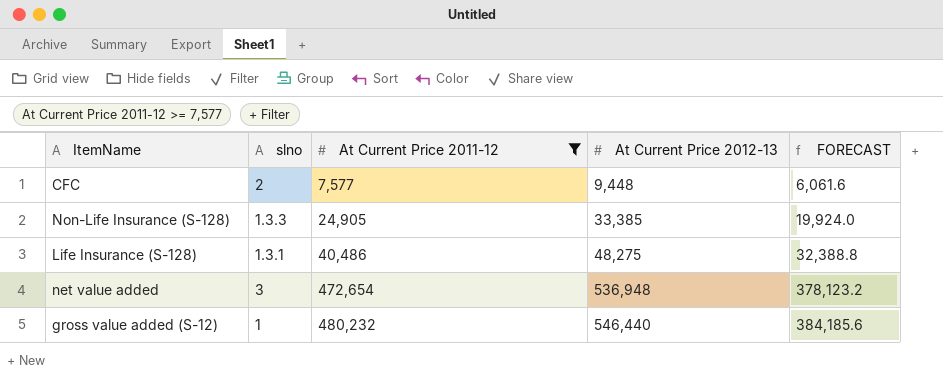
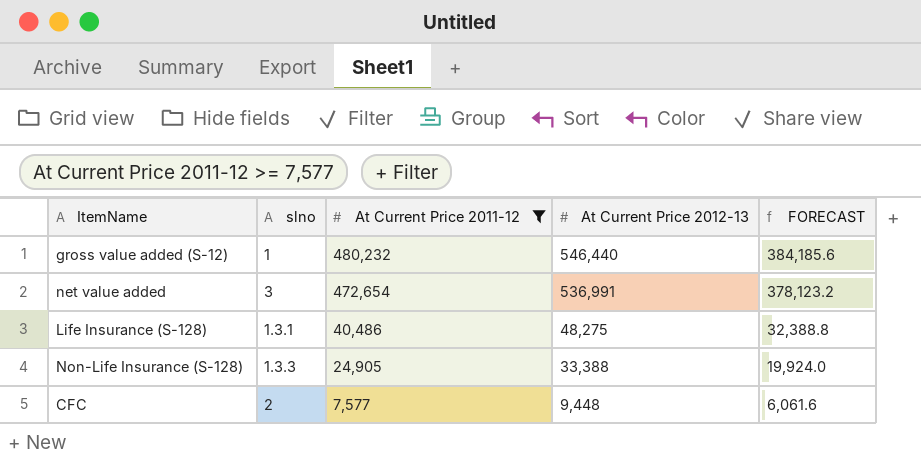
row order: At Current Price 2011-12 ascending -> At Current Price 2011-12 descending
net value added | At Current Price 2012-13: 536,948 -> 536,991
Non-Life Insurance (S-128) | At Current Price 2012-13: 33,385 -> 33,388

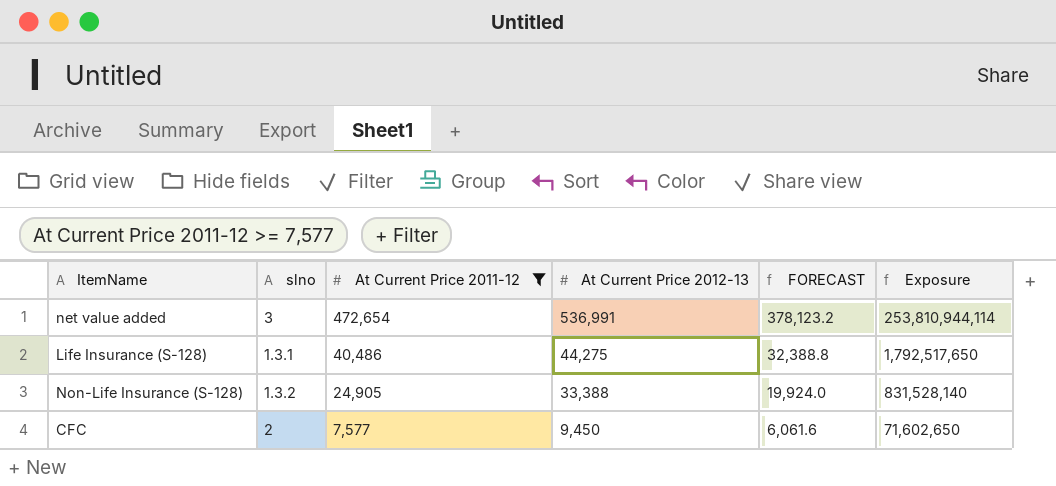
column Exposure | formula: none -> [At Current Price 2011-12] * [At Current Price 2012-13]
row gross value added (S-12): 1 | 480,232 | 546,440 | 384,185.6 -> none
Life Insurance (S-128) | At Current Price 2012-13: 48,275 -> 44,275
Non-Life Insurance (S-128) | slno: 1.3.3 -> 1.3.2
CFC | At Current Price 2012-13: 9,448 -> 9,450

